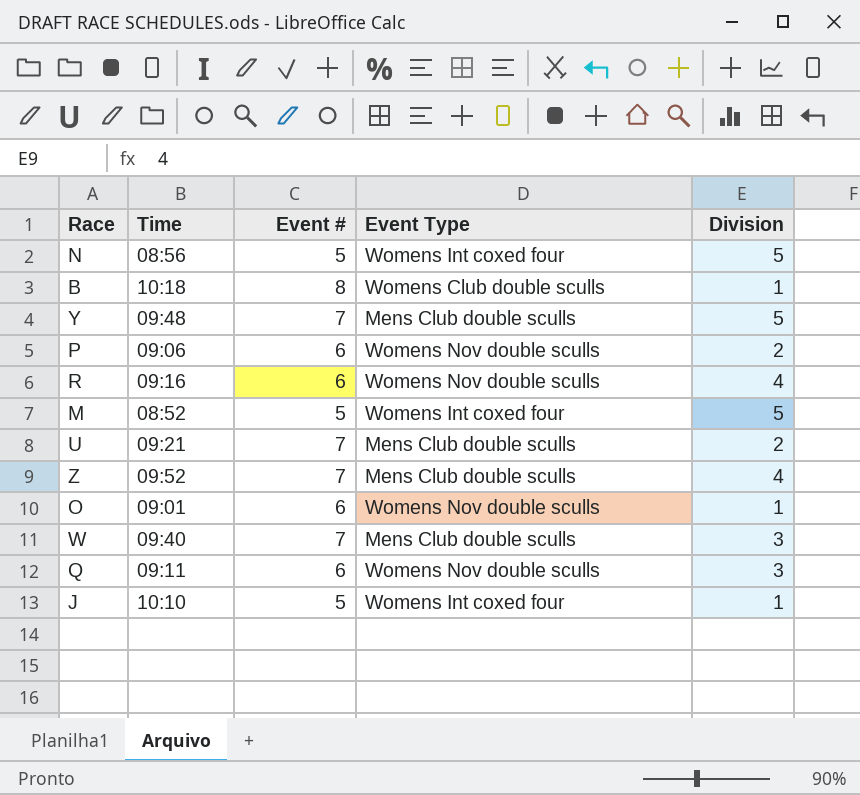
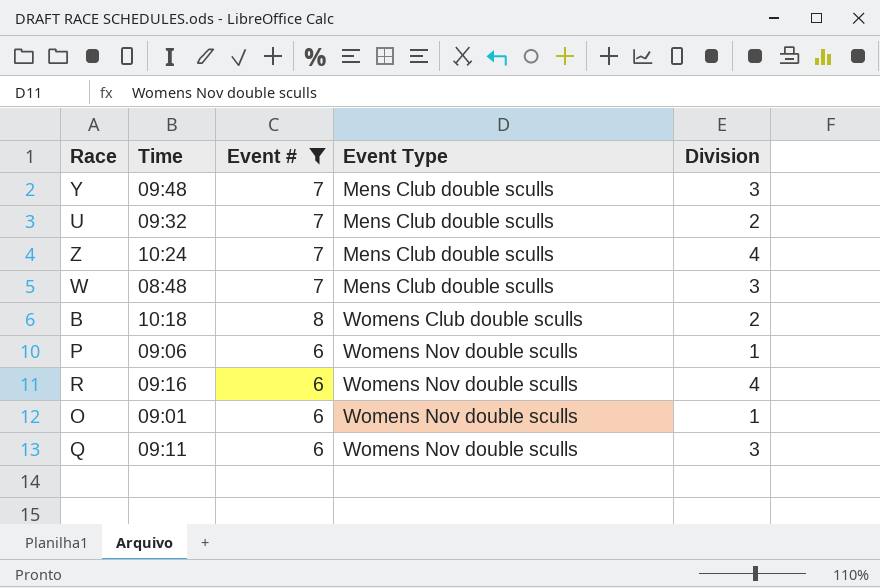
filter: none -> Event # != 5
row order: none -> Event Type ascending
Y | Division: 5 -> 3
U | Time: 09:21 -> 09:32
Z | Time: 09:52 -> 10:24
W | Time: 09:40 -> 08:48
B | Division: 1 -> 2
P | Division: 2 -> 1

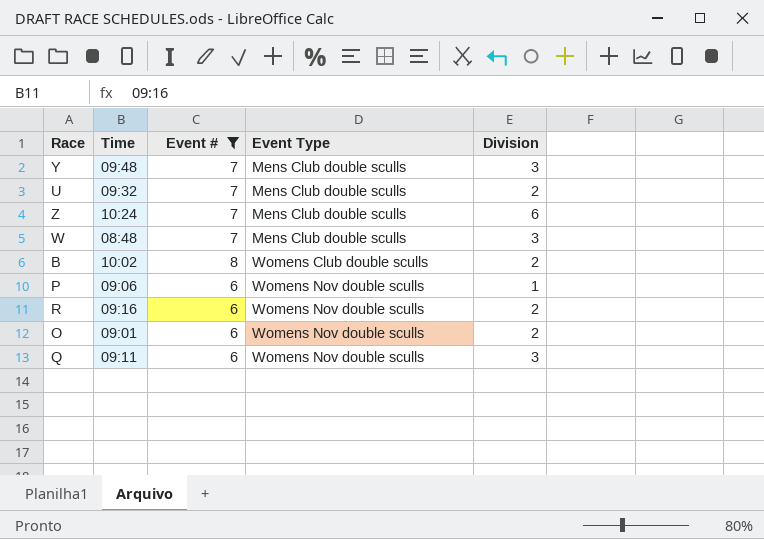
Z | Division: 4 -> 6
B | Time: 10:18 -> 10:02
R | Division: 4 -> 2
O | Division: 1 -> 2

